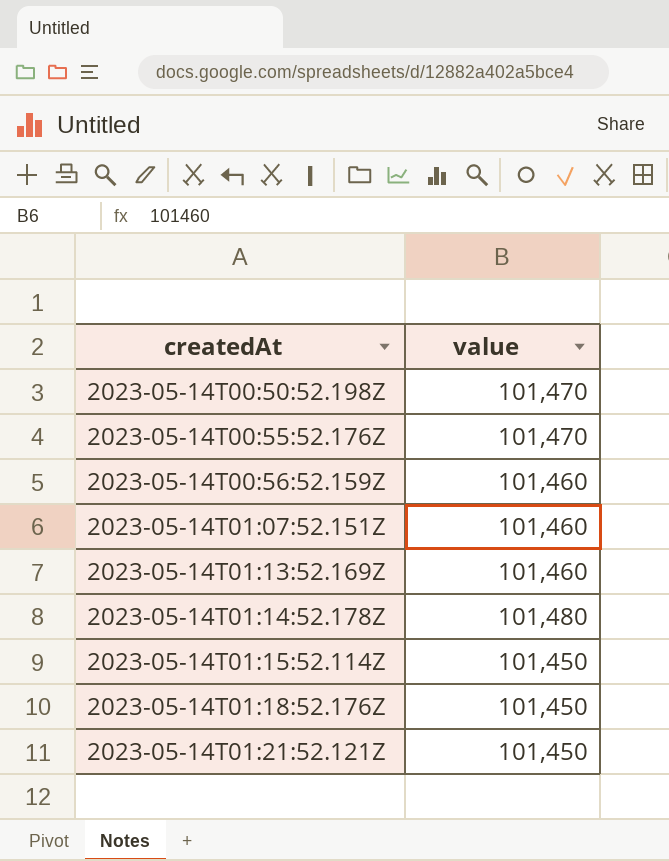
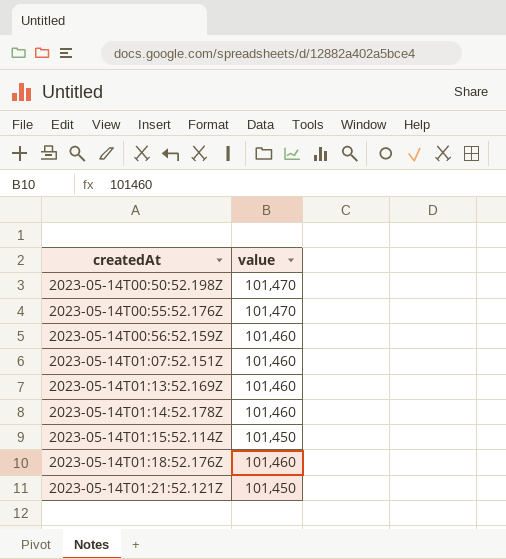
2023-05-14T01:14:52.178Z | value: 101,480 -> 101,460
2023-05-14T01:18:52.176Z | value: 101,450 -> 101,460

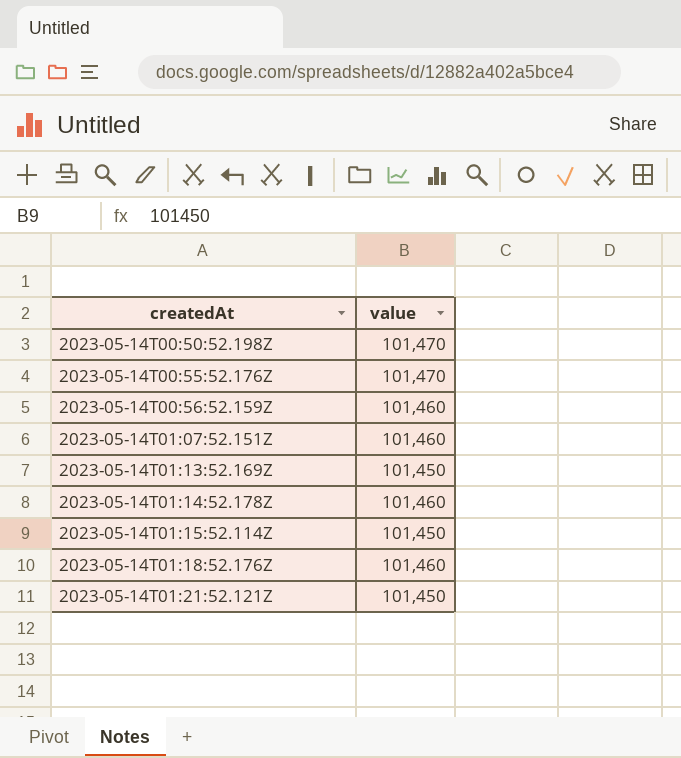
2023-05-14T01:13:52.169Z | value: 101,460 -> 101,450

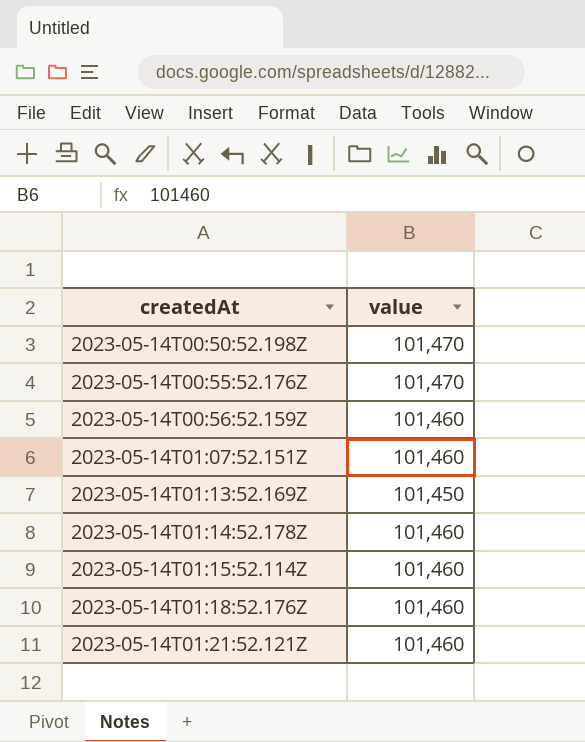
2023-05-14T01:15:52.114Z | value: 101,450 -> 101,460
2023-05-14T01:21:52.121Z | value: 101,450 -> 101,460

